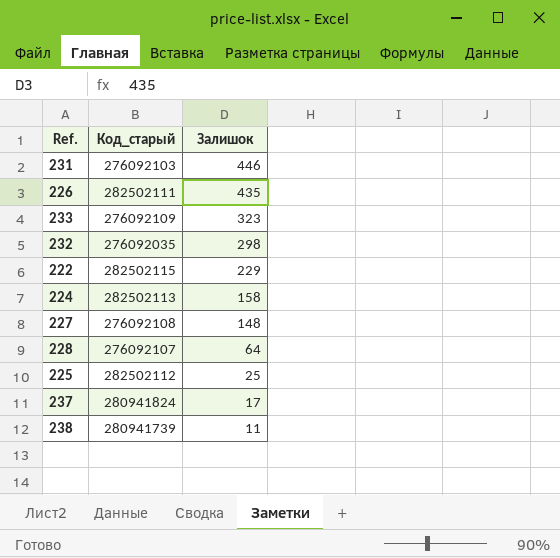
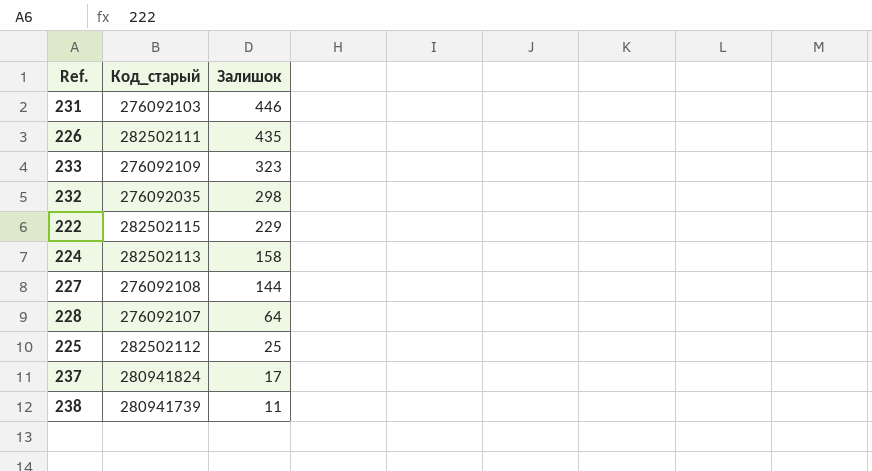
227 | Залишок: 148 -> 144

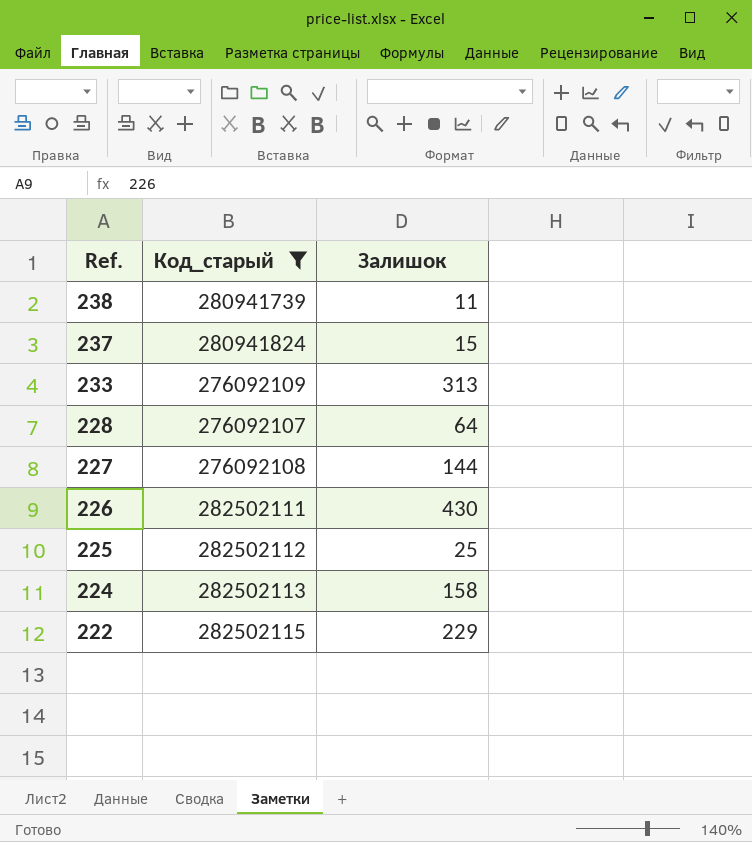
filter: none -> Код_старый >= 276092107
row order: Залишок descending -> Ref. descending
237 | Залишок: 17 -> 15
233 | Залишок: 323 -> 313
226 | Залишок: 435 -> 430

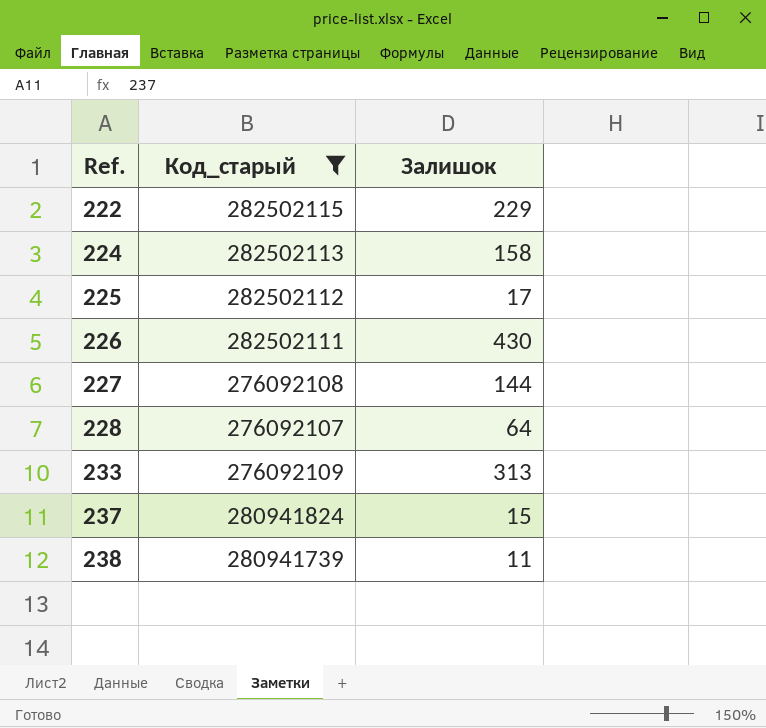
row order: Ref. descending -> Ref. ascending
225 | Залишок: 25 -> 17

